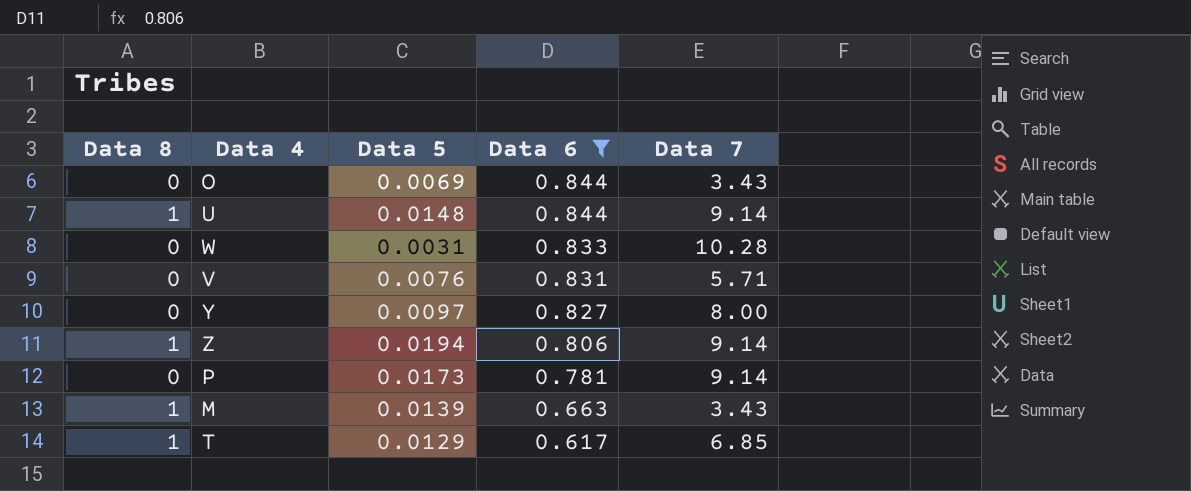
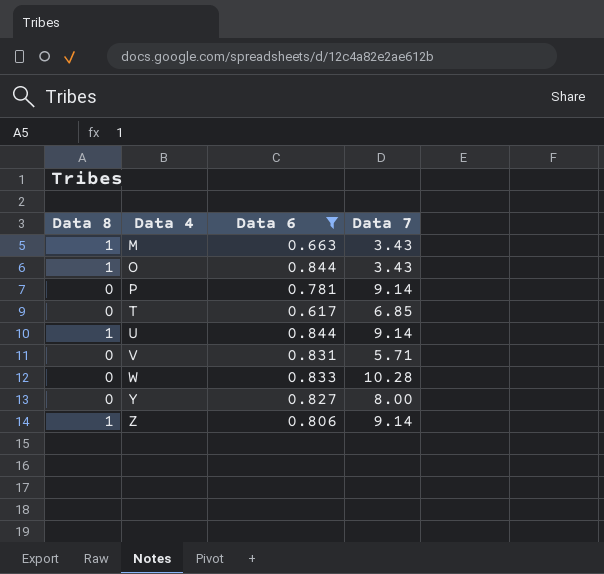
row order: Data 6 descending -> Data 4 ascending
column Data 5 | position: 3 -> none
O | Data 8: 0 -> 1
T | Data 8: 1 -> 0

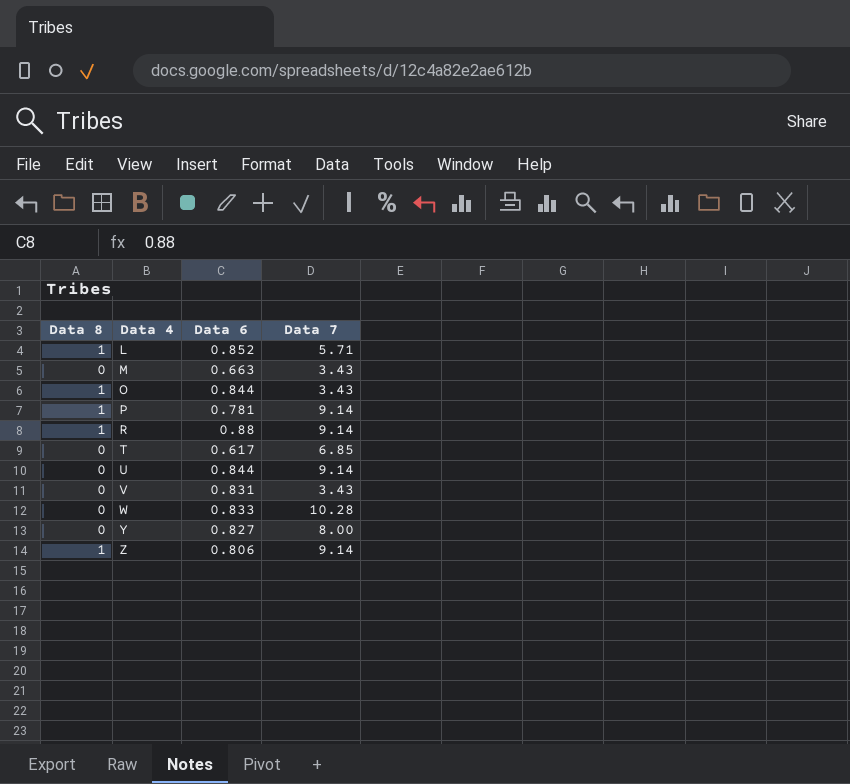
filter: Data 6 <= 0.844 -> none
M | Data 8: 1 -> 0
P | Data 8: 0 -> 1
U | Data 8: 1 -> 0
V | Data 7: 5.71 -> 3.43

